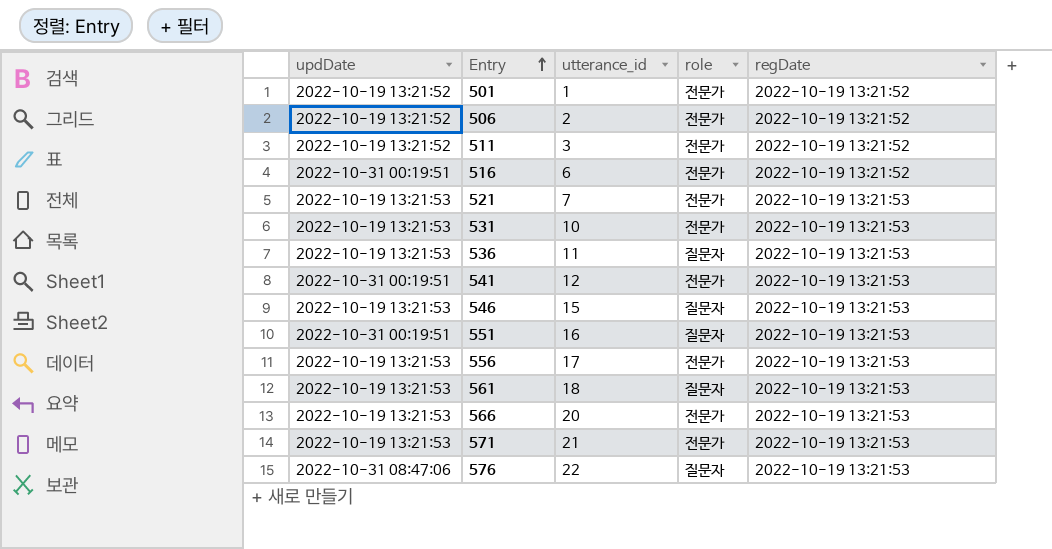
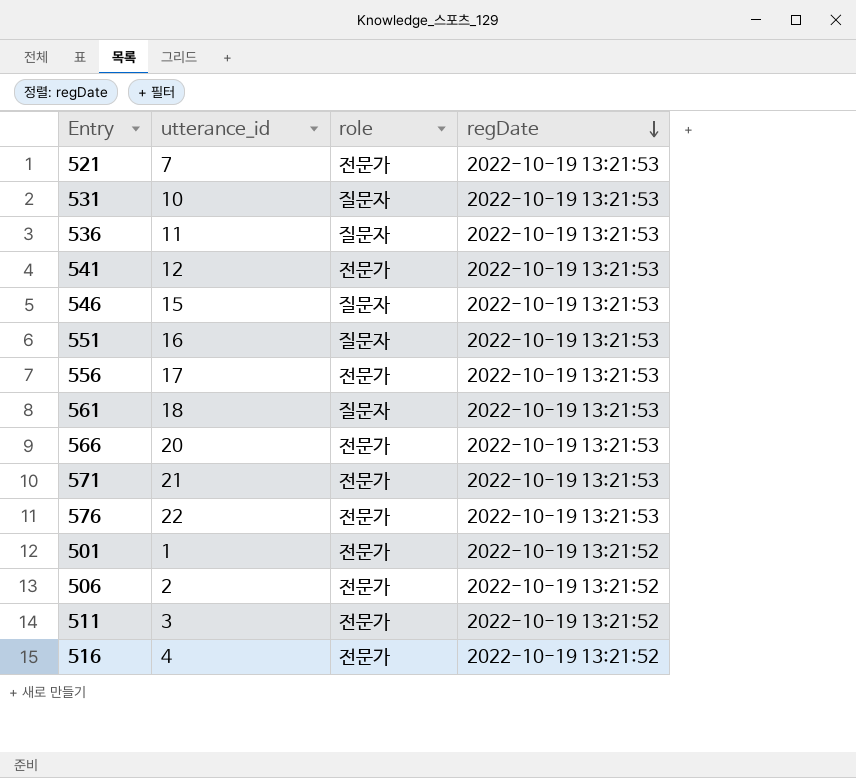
row order: Entry ascending -> regDate descending
column updDate | position: 1 -> none
531 | role: 전문가 -> 질문자
576 | role: 질문자 -> 전문가
516 | utterance_id: 6 -> 4

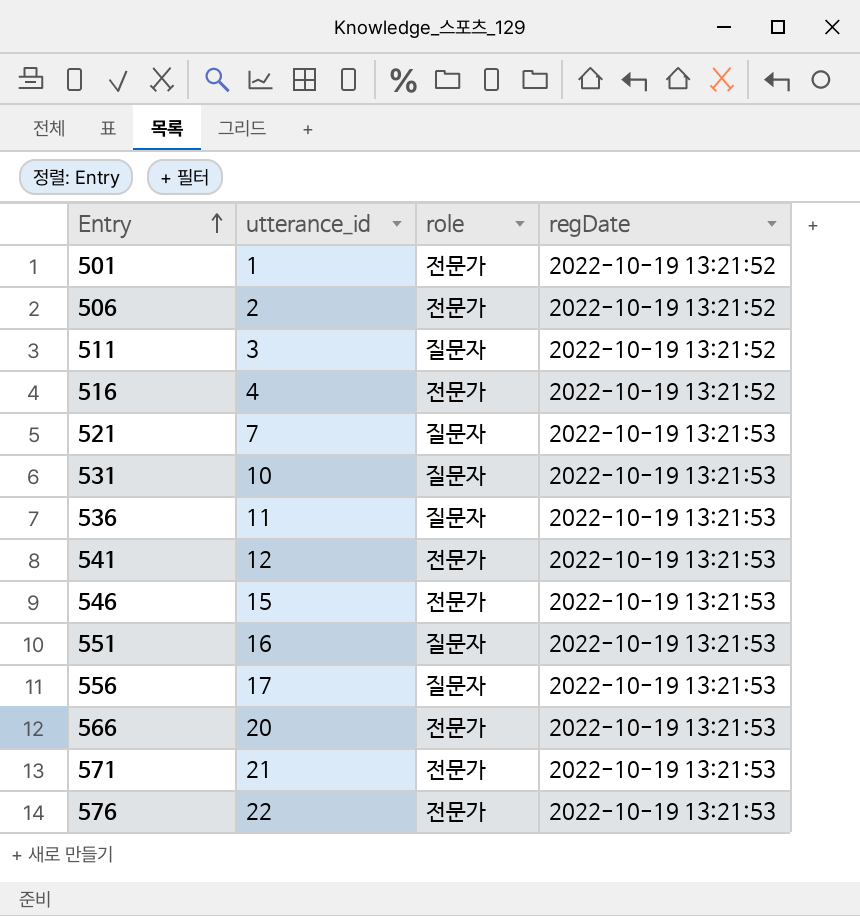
row order: regDate descending -> Entry ascending
row 561: 18 | 질문자 | 2022-10-19 13:21:53 -> none
511 | role: 전문가 -> 질문자
521 | role: 전문가 -> 질문자
546 | role: 질문자 -> 전문가
556 | role: 전문가 -> 질문자

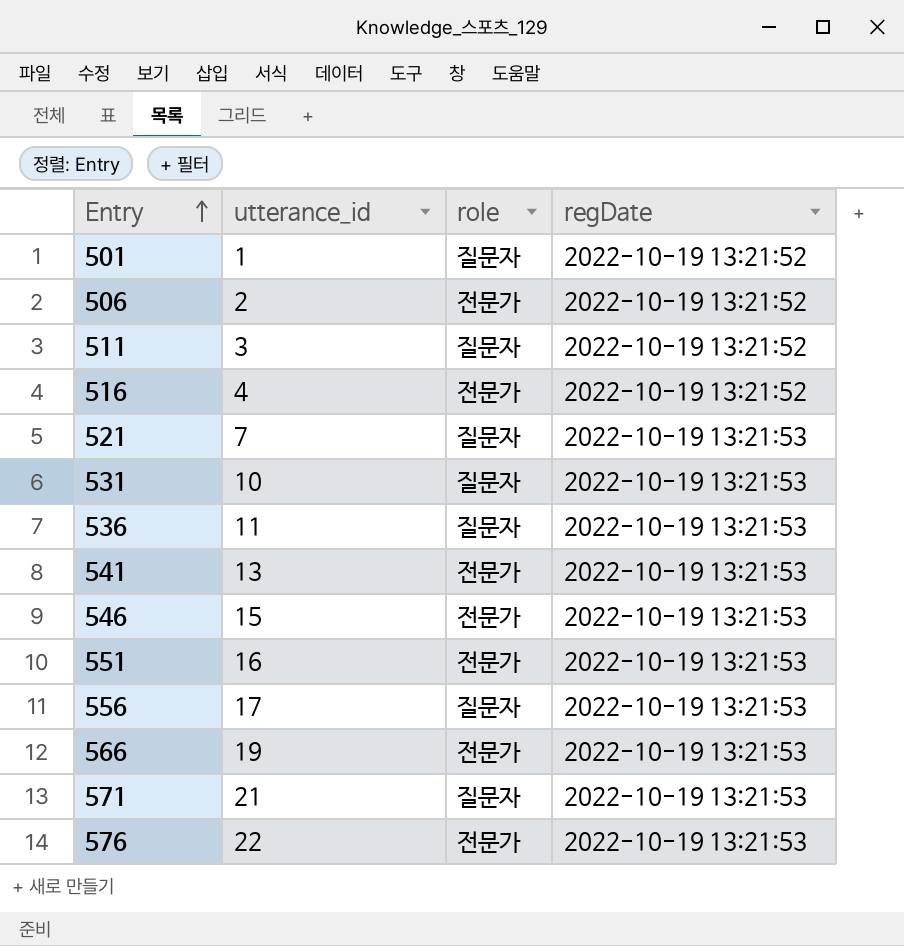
501 | role: 전문가 -> 질문자
541 | utterance_id: 12 -> 13
551 | role: 질문자 -> 전문가
566 | utterance_id: 20 -> 19
571 | role: 전문가 -> 질문자

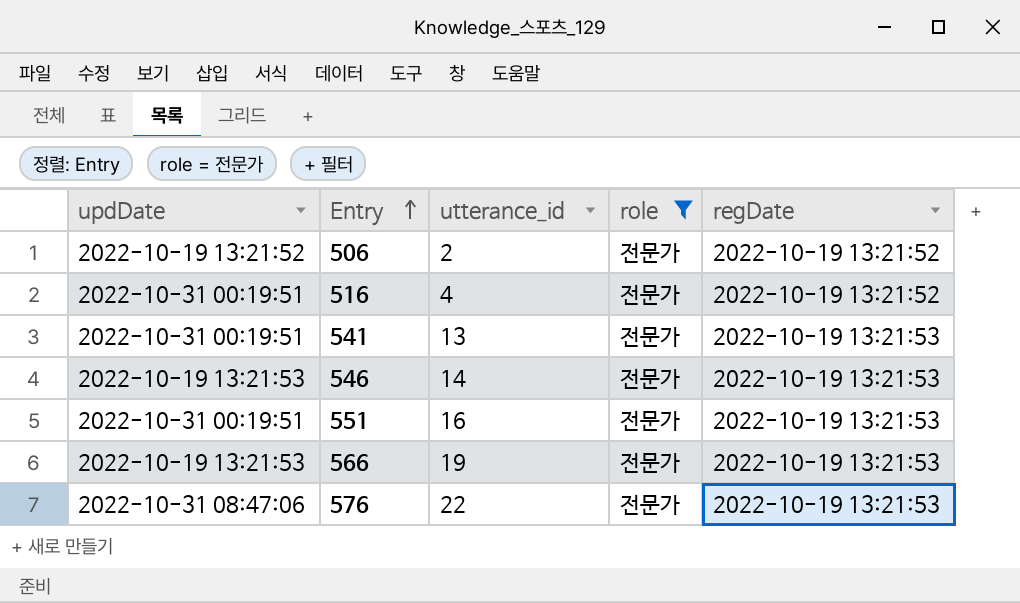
filter: none -> role = 전문가
column updDate | position: none -> 1
546 | utterance_id: 15 -> 14

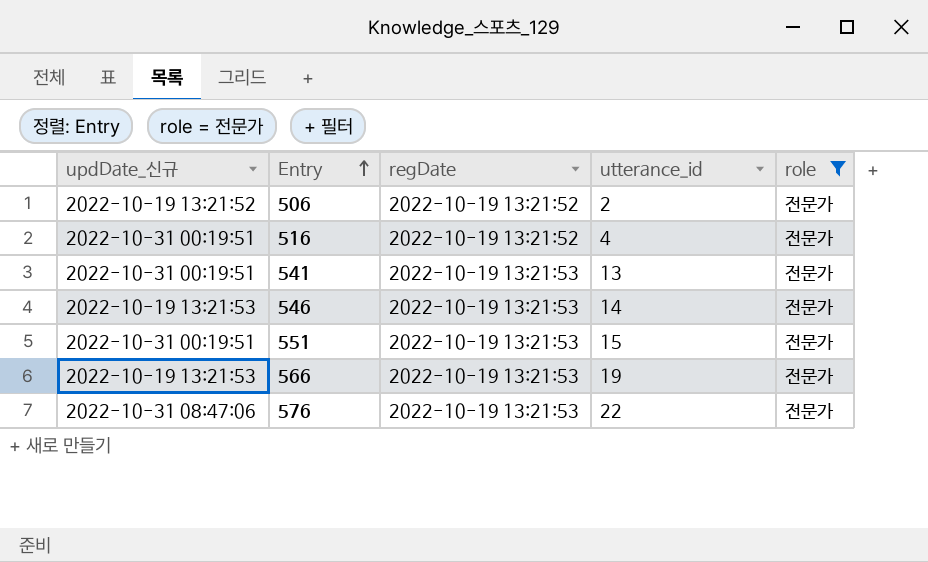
column name: updDate -> updDate_신규
column regDate | position: 5 -> 3
551 | utterance_id: 16 -> 15

